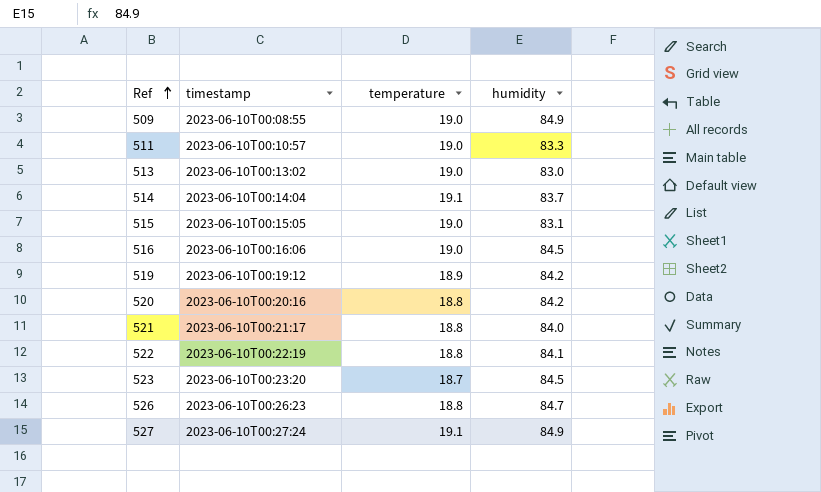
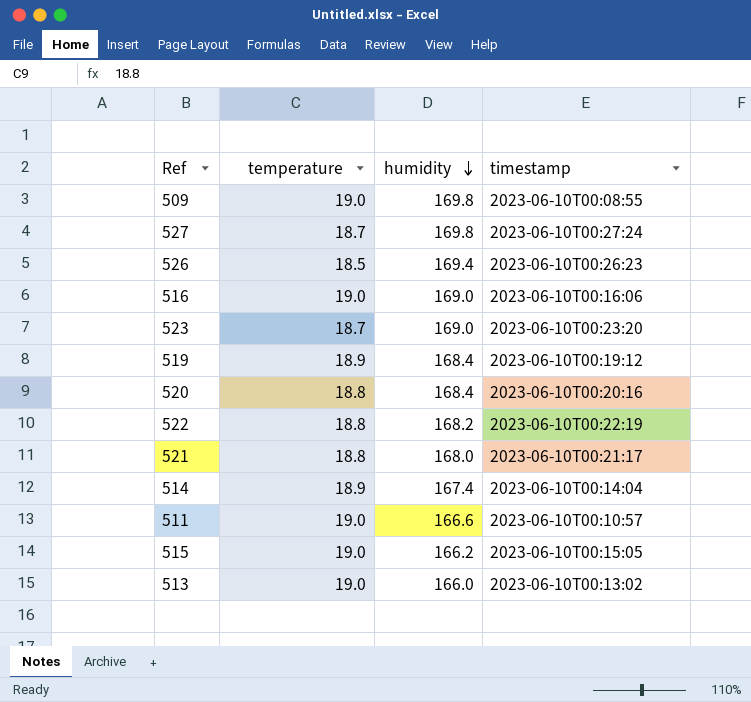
row order: Ref ascending -> humidity descending
column timestamp | position: 2 -> 4
509 | humidity: 84.9 -> 169.8
527 | temperature: 19.1 -> 18.7
527 | humidity: 84.9 -> 169.8
526 | temperature: 18.8 -> 18.5
526 | humidity: 84.7 -> 169.4
516 | humidity: 84.5 -> 169.0
523 | humidity: 84.5 -> 169.0
519 | humidity: 84.2 -> 168.4
520 | humidity: 84.2 -> 168.4
522 | humidity: 84.1 -> 168.2
521 | humidity: 84.0 -> 168.0
514 | temperature: 19.1 -> 18.9
514 | humidity: 83.7 -> 167.4
511 | humidity: 83.3 -> 166.6
515 | humidity: 83.1 -> 166.2
513 | humidity: 83.0 -> 166.0

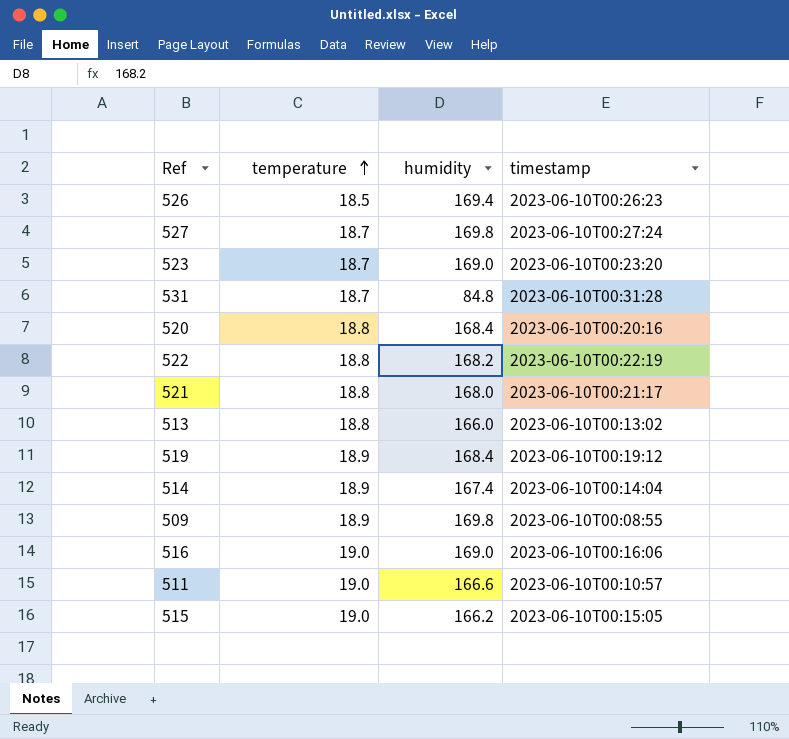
row order: humidity descending -> temperature ascending
row 531: none -> 18.7 | 84.8 | 2023-06-10T00:31:28
513 | temperature: 19.0 -> 18.8
509 | temperature: 19.0 -> 18.9

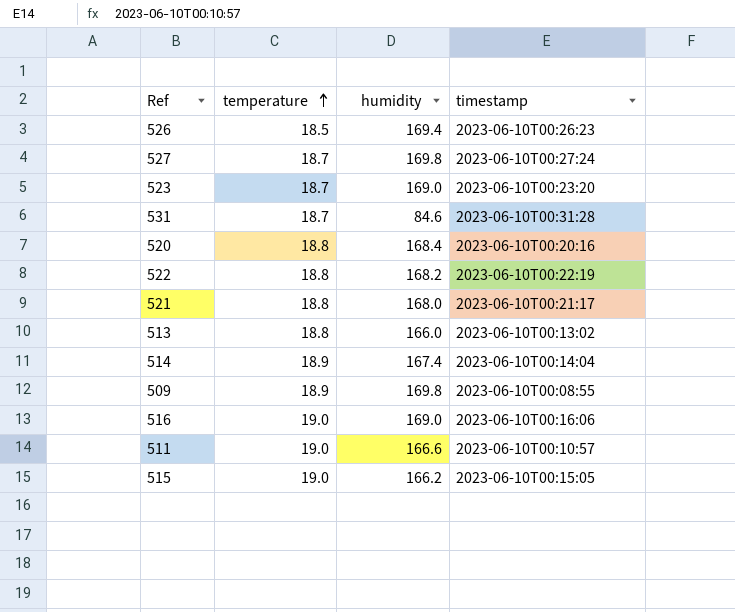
row 519: 18.9 | 168.4 | 2023-06-10T00:19:12 -> none
531 | humidity: 84.8 -> 84.6

